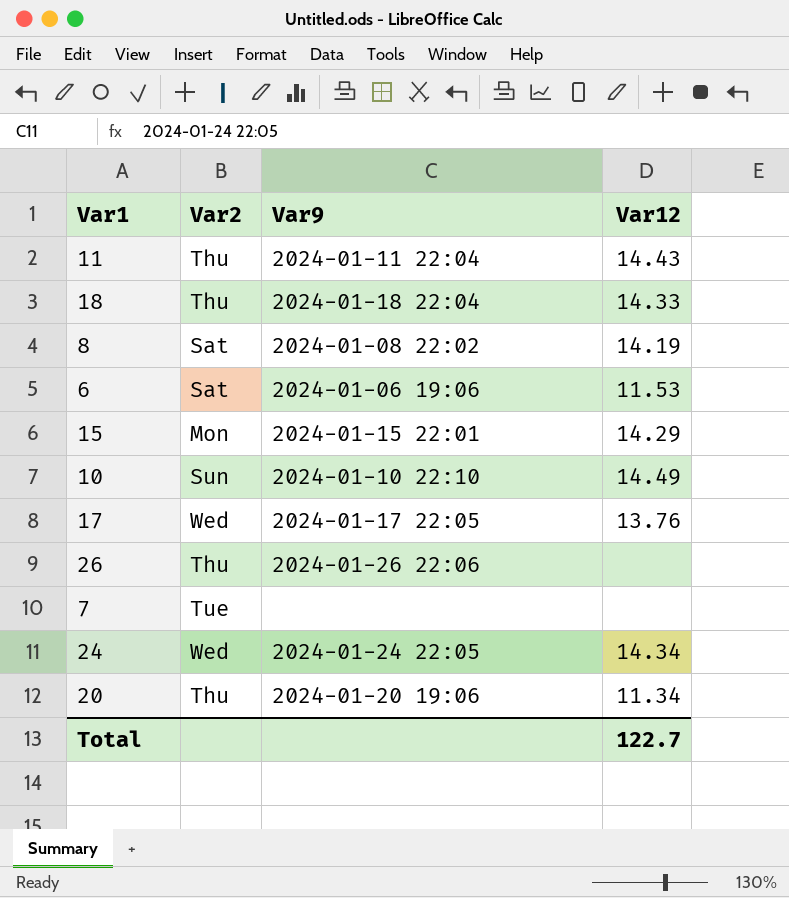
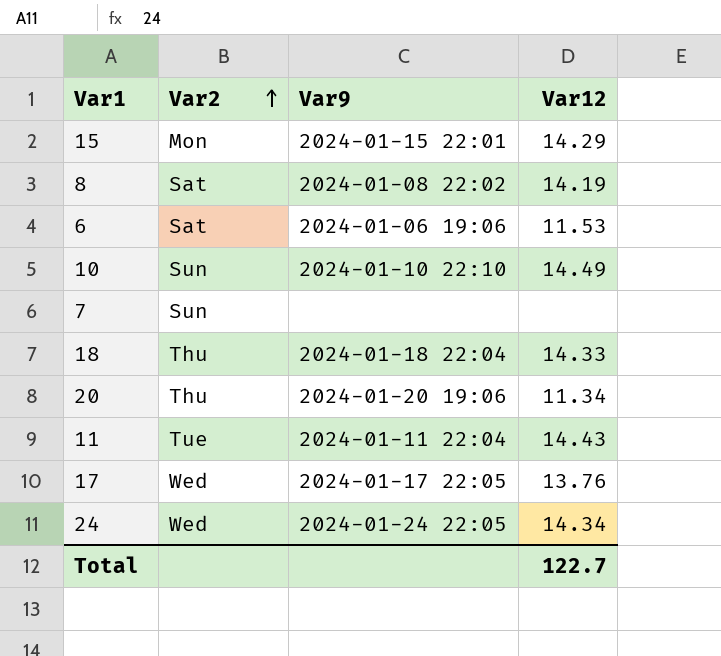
row order: none -> Var2 ascending
row 26: Thu | 2024-01-26 22:06 | none -> none
7 | Var2: Tue -> Sun
11 | Var2: Thu -> Tue

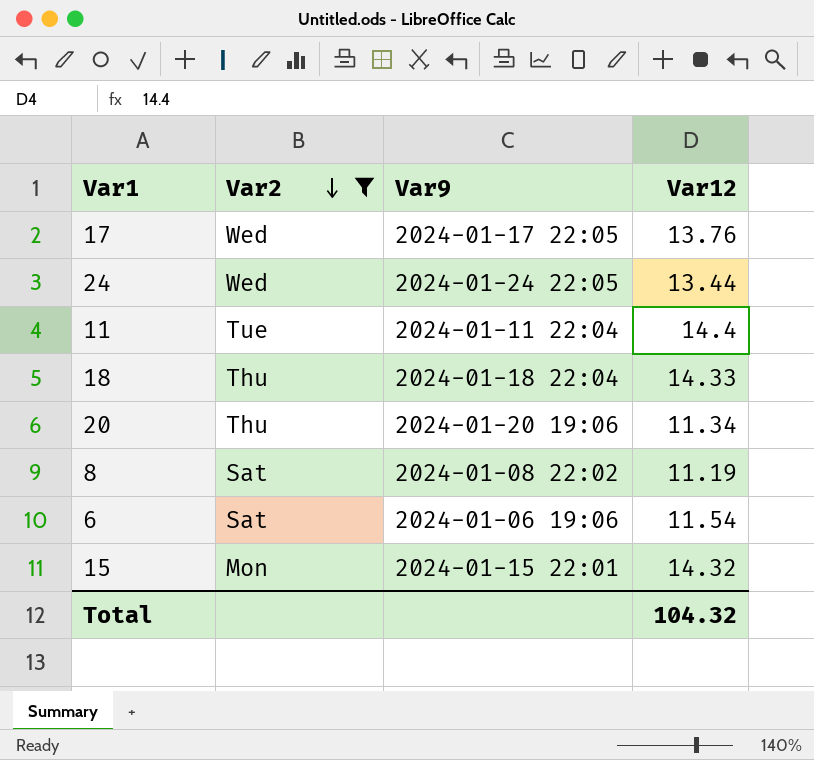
filter: none -> Var2 != Sun
row order: Var2 ascending -> Var2 descending
24 | Var12: 14.34 -> 13.44
11 | Var12: 14.43 -> 14.4
8 | Var12: 14.19 -> 11.19
6 | Var12: 11.53 -> 11.54
15 | Var12: 14.29 -> 14.32
Total | Var12: 122.7 -> 104.32

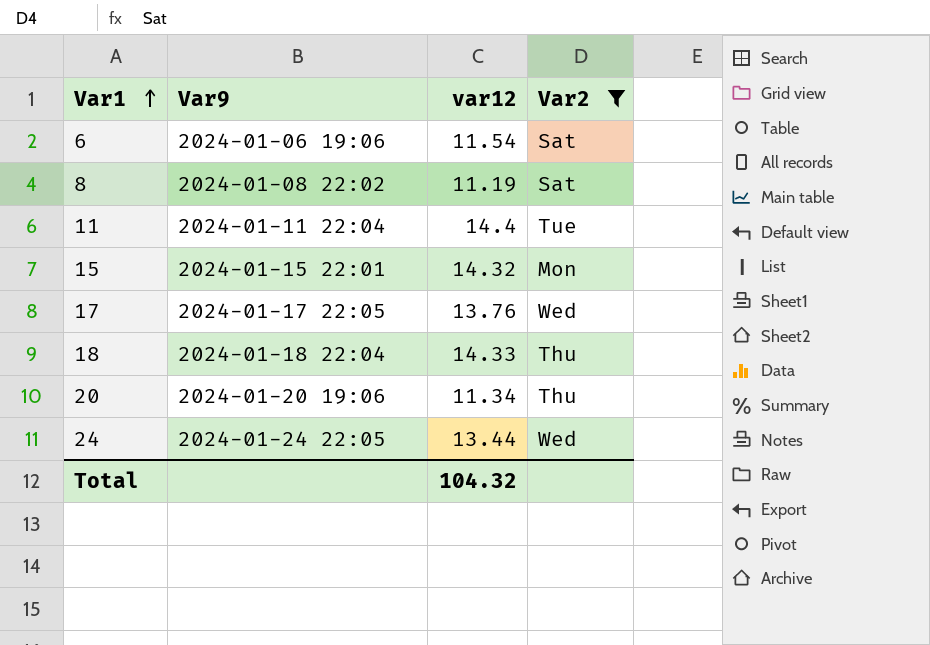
row order: Var2 descending -> Var1 ascending
column name: Var12 -> var12
column Var2 | position: 2 -> 4

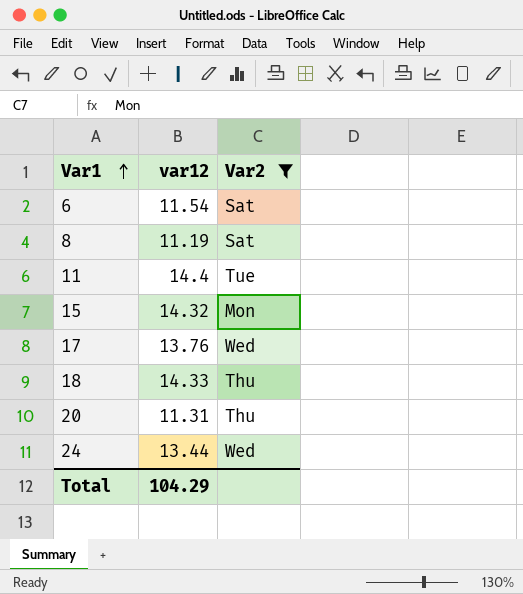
column Var9 | position: 2 -> none
20 | var12: 11.34 -> 11.31
Total | var12: 104.32 -> 104.29

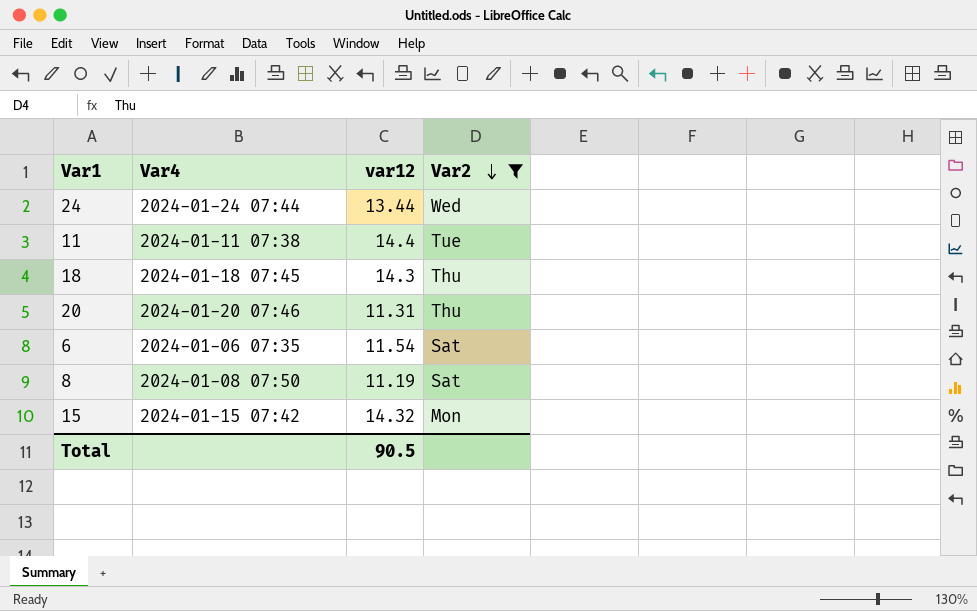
row order: Var1 ascending -> Var2 descending
column Var4 | position: none -> 2
row 17: 13.76 | Wed -> none
18 | var12: 14.33 -> 14.3
Total | var12: 104.29 -> 90.5

